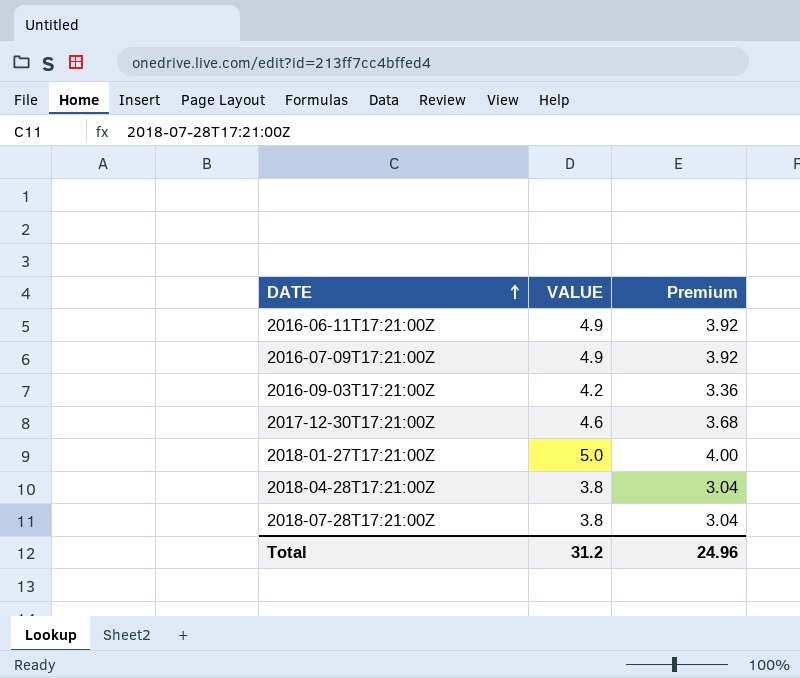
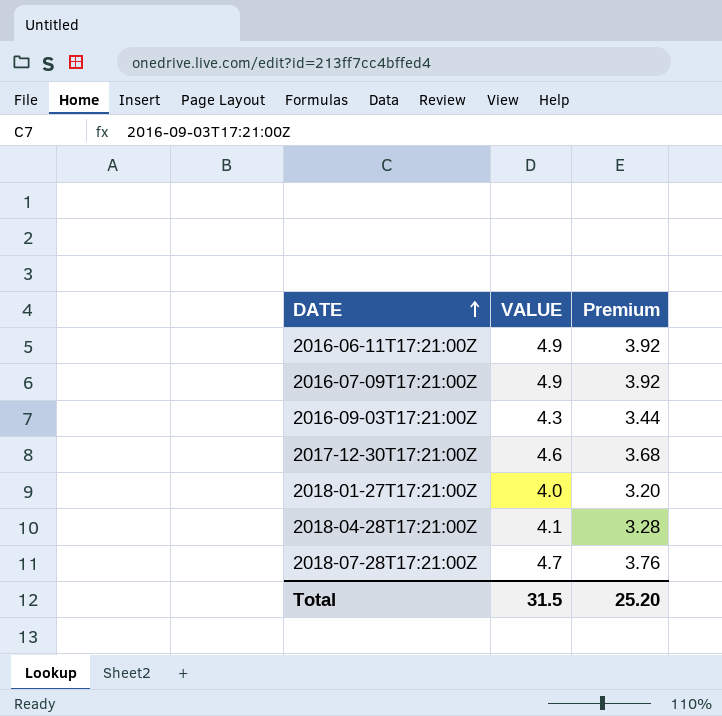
2016-09-03T17:21:00Z | VALUE: 4.2 -> 4.3
2016-09-03T17:21:00Z | Premium: 3.36 -> 3.44
2018-01-27T17:21:00Z | VALUE: 5.0 -> 4.0
2018-01-27T17:21:00Z | Premium: 4.00 -> 3.20
2018-04-28T17:21:00Z | VALUE: 3.8 -> 4.1
2018-04-28T17:21:00Z | Premium: 3.04 -> 3.28
2018-07-28T17:21:00Z | VALUE: 3.8 -> 4.7
2018-07-28T17:21:00Z | Premium: 3.04 -> 3.76
Total | VALUE: 31.2 -> 31.5
Total | Premium: 24.96 -> 25.20

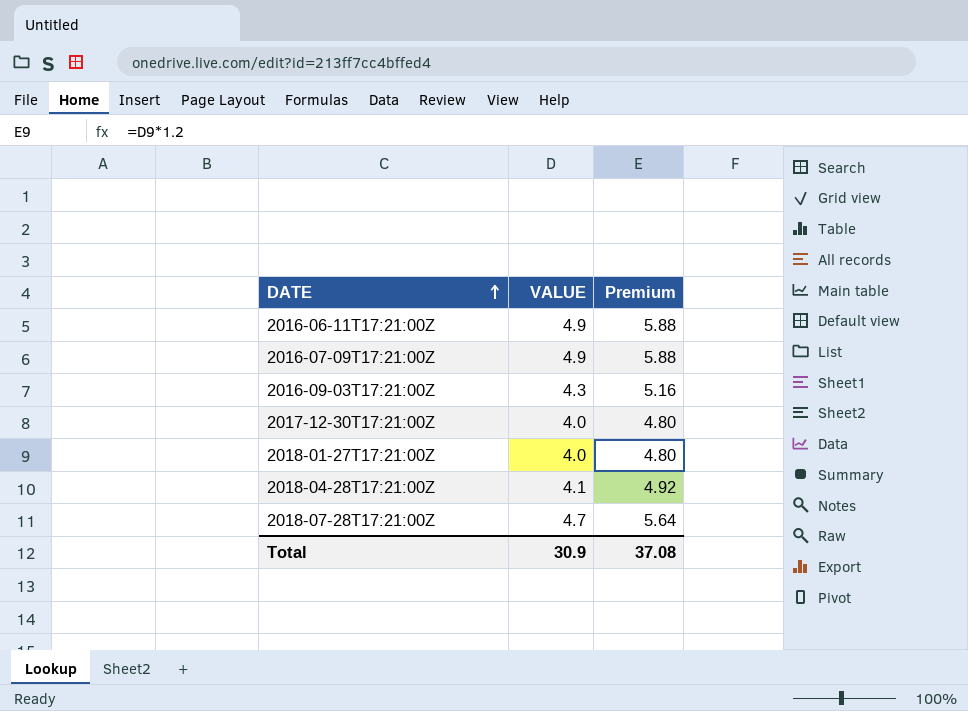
column Premium | formula: [VALUE] * 0.8 -> [VALUE] * 1.2
2017-12-30T17:21:00Z | VALUE: 4.6 -> 4.0
Total | VALUE: 31.5 -> 30.9
Total | Premium: 25.20 -> 37.08

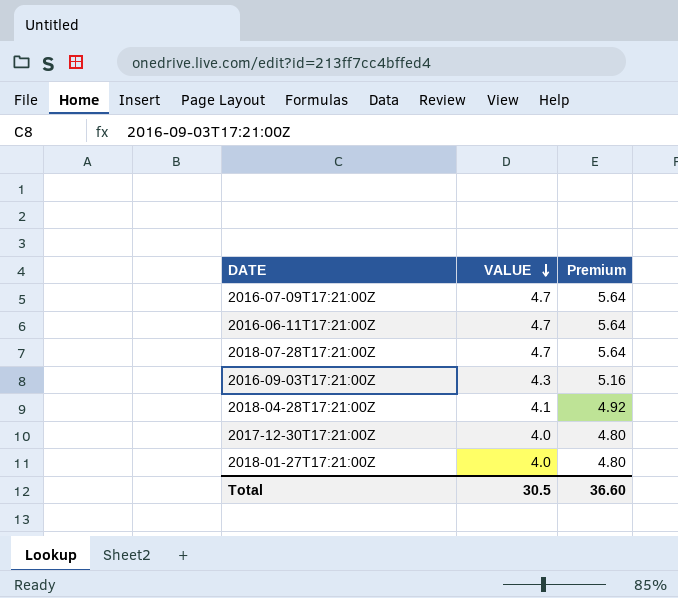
row order: DATE ascending -> VALUE descending
2016-07-09T17:21:00Z | VALUE: 4.9 -> 4.7
2016-07-09T17:21:00Z | Premium: 5.88 -> 5.64
2016-06-11T17:21:00Z | VALUE: 4.9 -> 4.7
2016-06-11T17:21:00Z | Premium: 5.88 -> 5.64
Total | VALUE: 30.9 -> 30.5
Total | Premium: 37.08 -> 36.60

